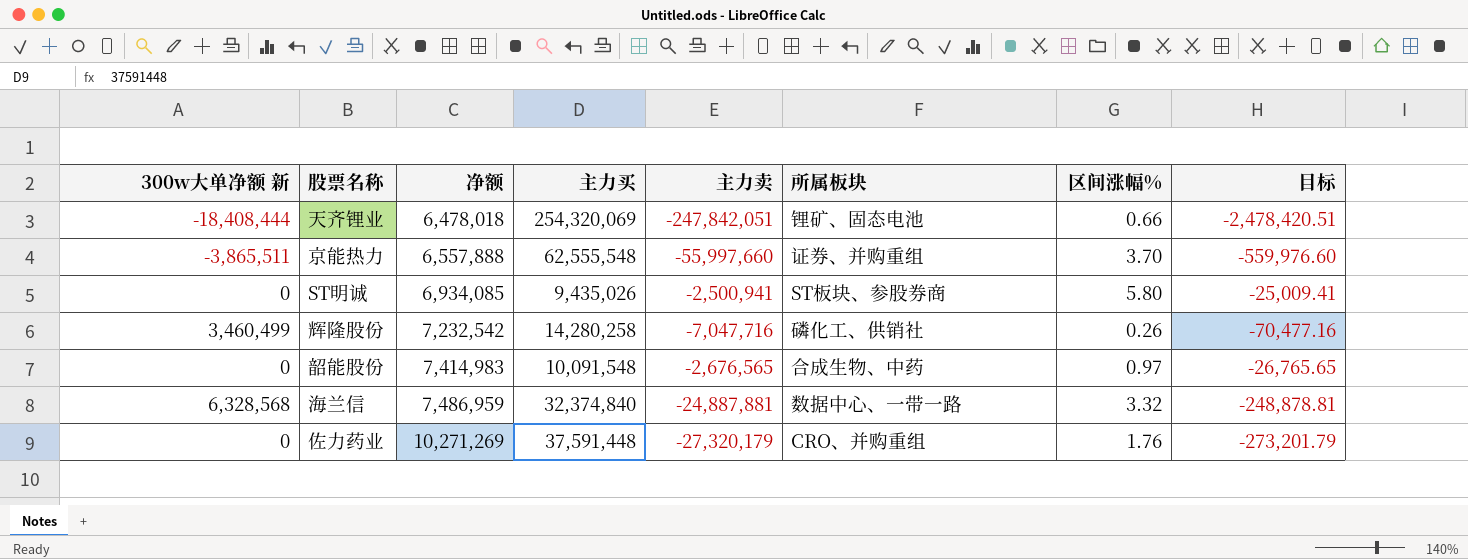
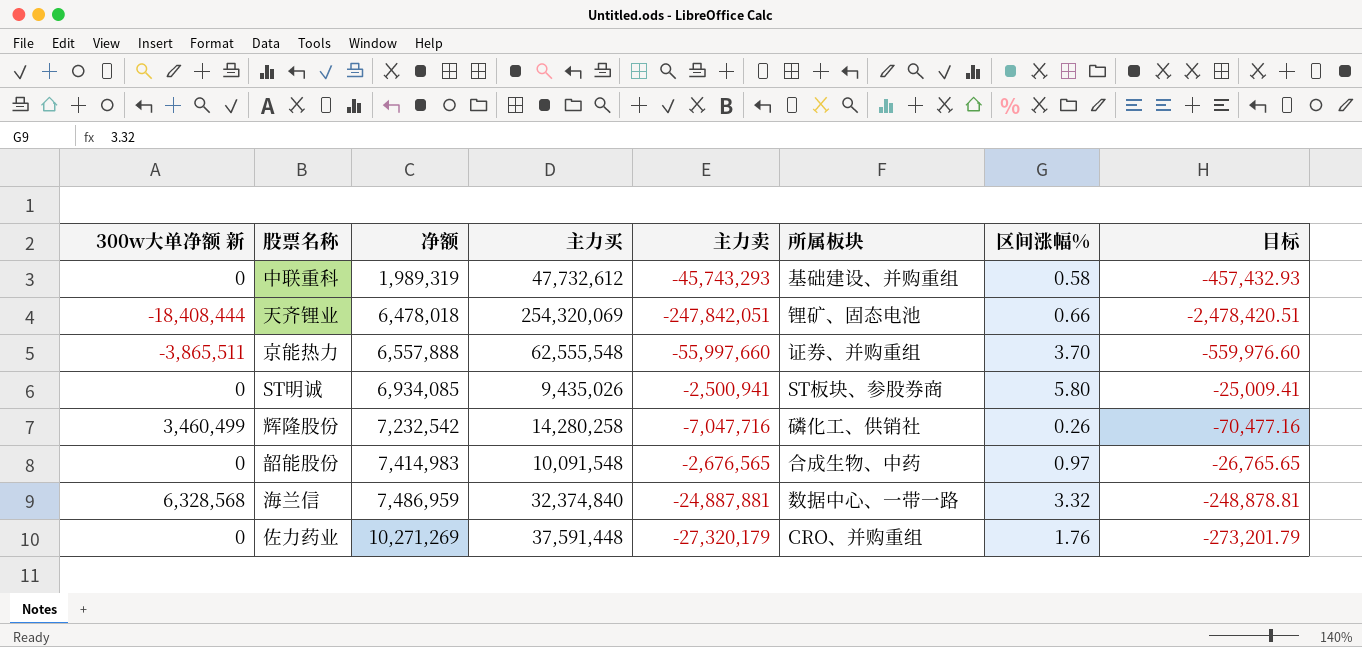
row 中联重科: none -> 0 | 1,989,319 | 47,732,612 | -45,743,293 | 基础建设、并购重组 | 0.58 | -457,432.93

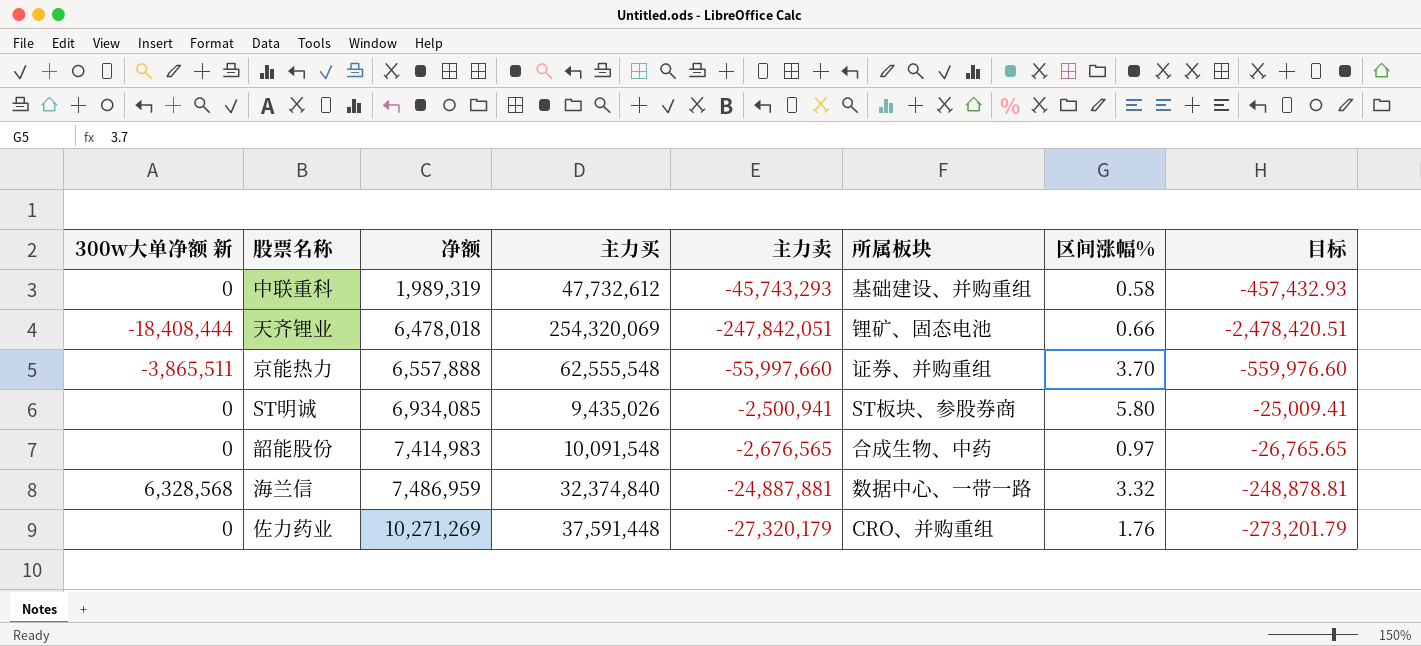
row 辉隆股份: 3,460,499 | 7,232,542 | 14,280,258 | -7,047,716 | 磷化工、供销社 | 0.26 | -70,477.16 -> none

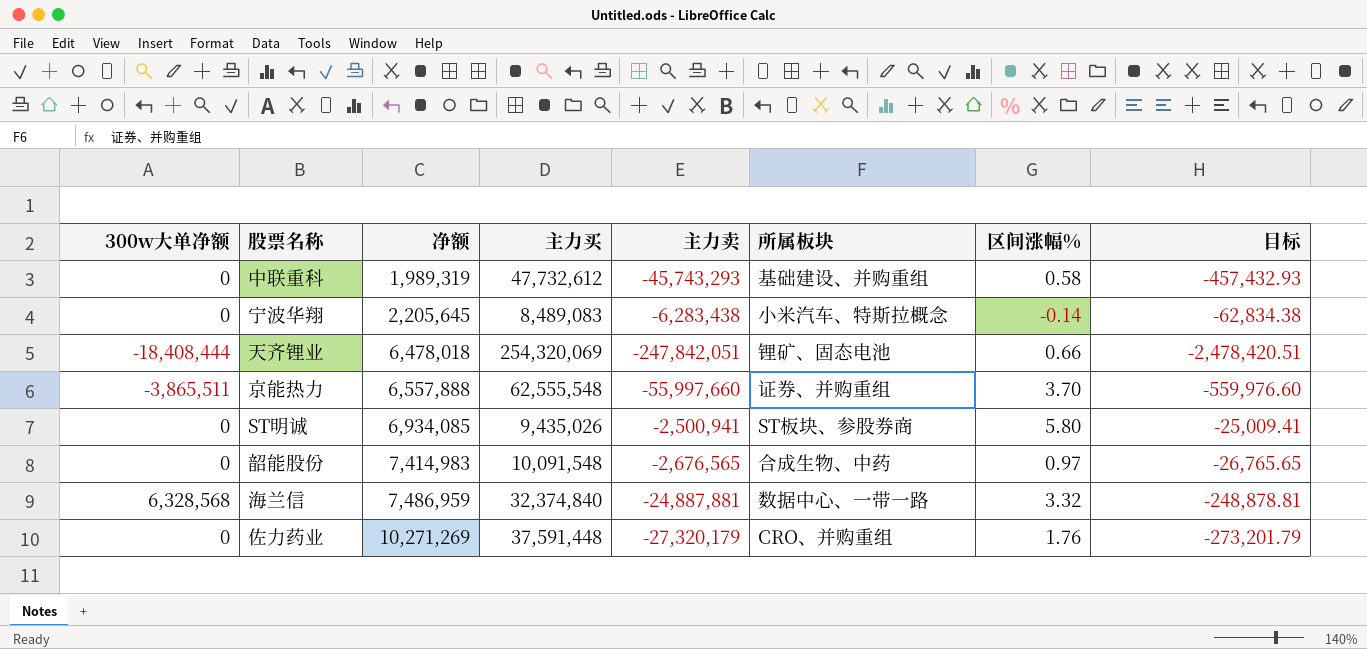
column name: 300w大单净额 新 -> 300w大单净额
row 宁波华翔: none -> 0 | 2,205,645 | 8,489,083 | -6,283,438 | 小米汽车、特斯拉概念 | -0.14 | -62,834.38

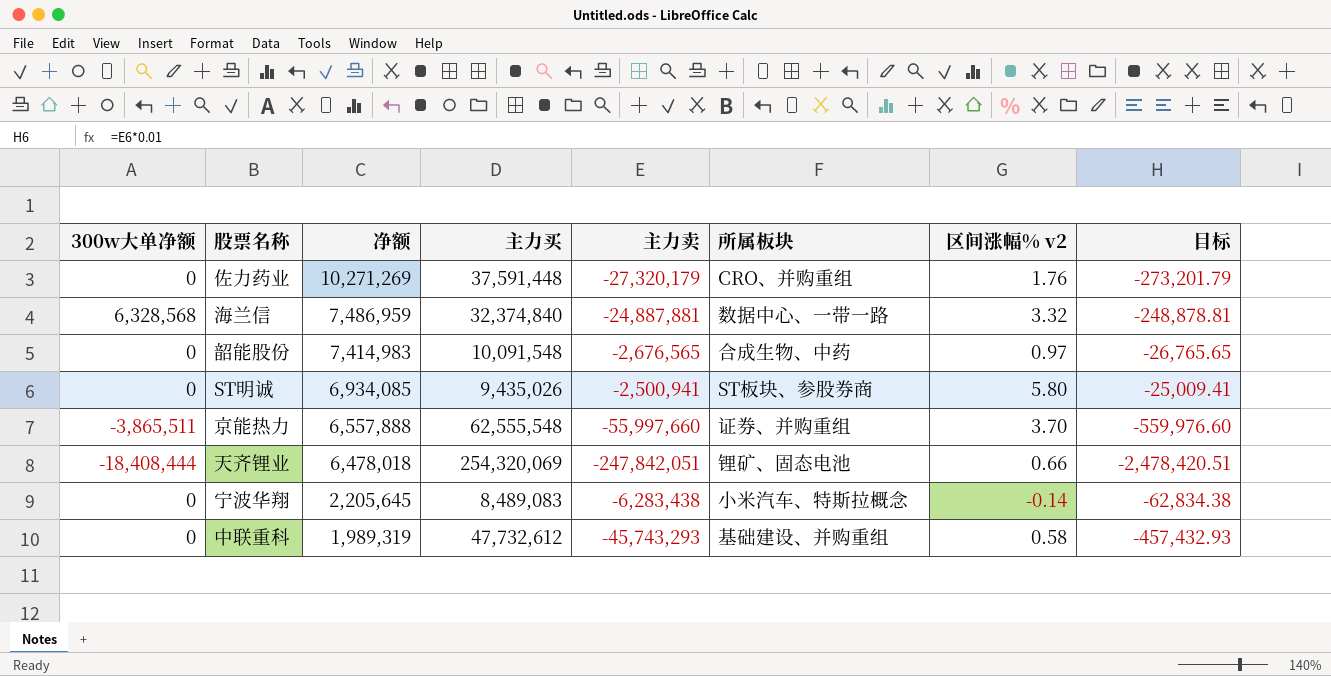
row order: 净额 ascending -> 净额 descending
column name: 区间涨幅% -> 区间涨幅% v2

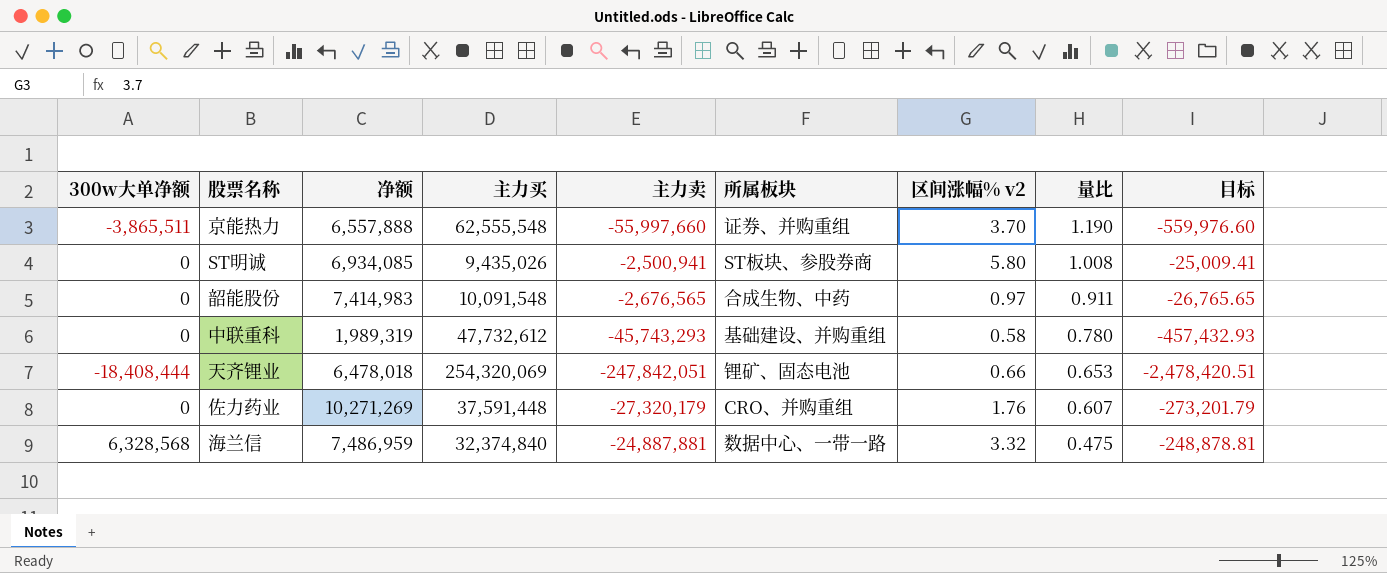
row order: 净额 descending -> 量比 descending
column 量比 | position: none -> 8
row 宁波华翔: 0 | 2,205,645 | 8,489,083 | -6,283,438 | 小米汽车、特斯拉概念 | -0.14 | -62,834.38 -> none

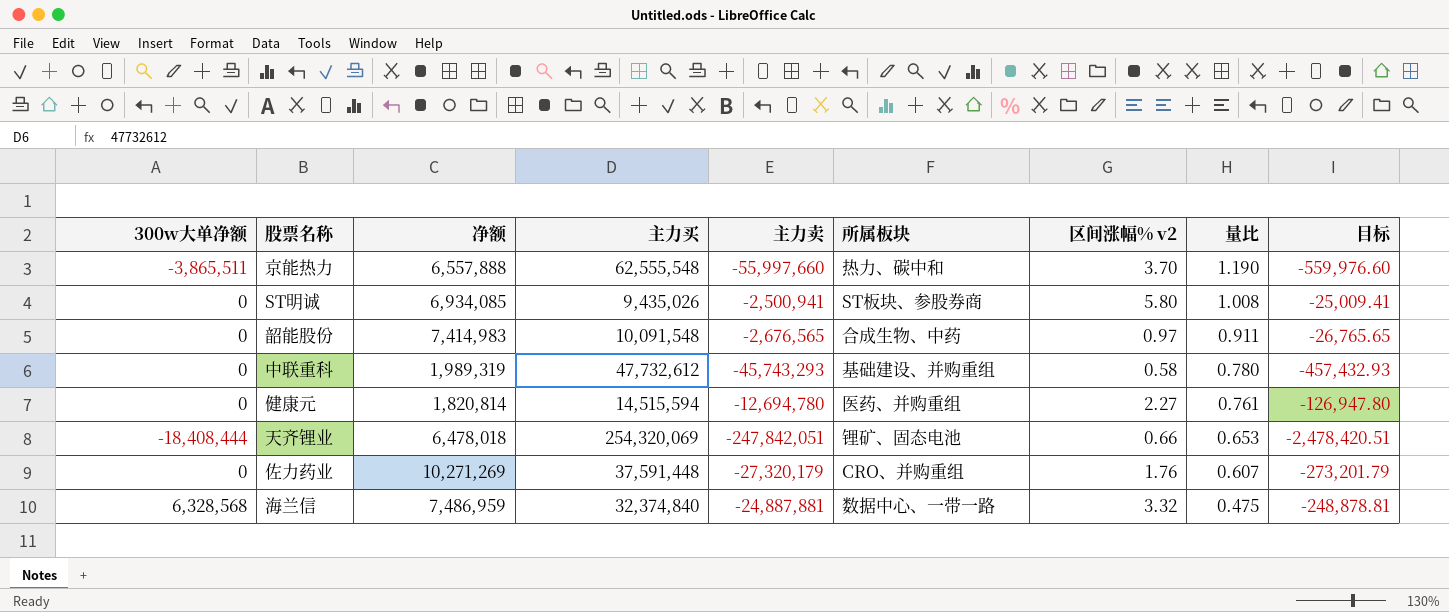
京能热力 | 所属板块: 证券、并购重组 -> 热力、碳中和
row 健康元: none -> 0 | 1,820,814 | 14,515,594 | -12,694,780 | 医药、并购重组 | 2.27 | 0.761 | -126,947.80

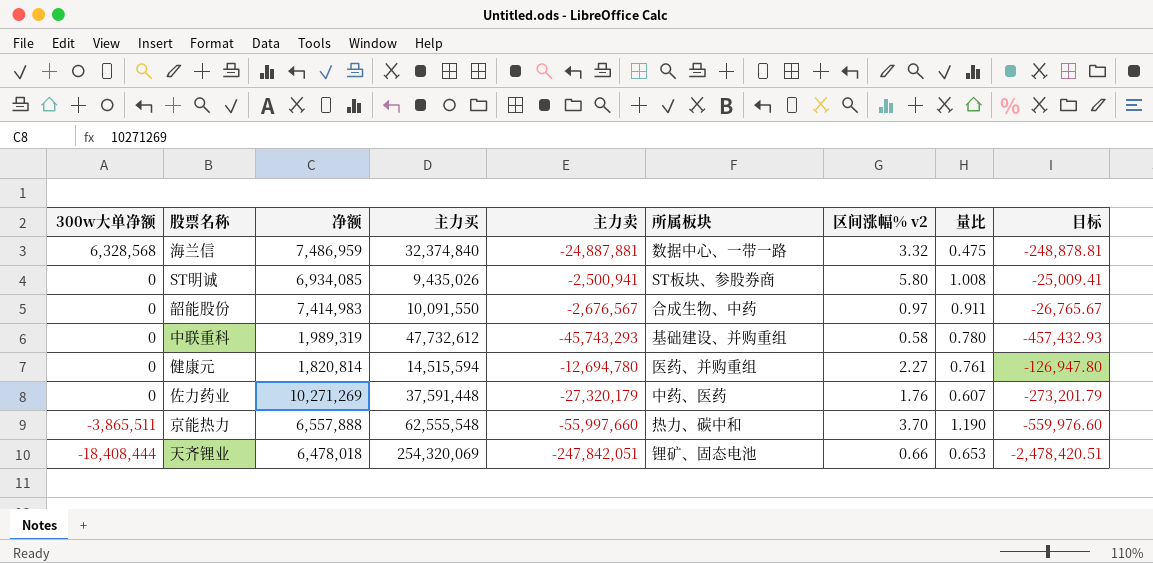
row order: 量比 descending -> 300w大单净额 descending
韶能股份 | 主力买: 10,091,548 -> 10,091,550
韶能股份 | 主力卖: -2,676,565 -> -2,676,567
韶能股份 | 目标: -26,765.65 -> -26,765.67
佐力药业 | 所属板块: CRO、并购重组 -> 中药、医药

